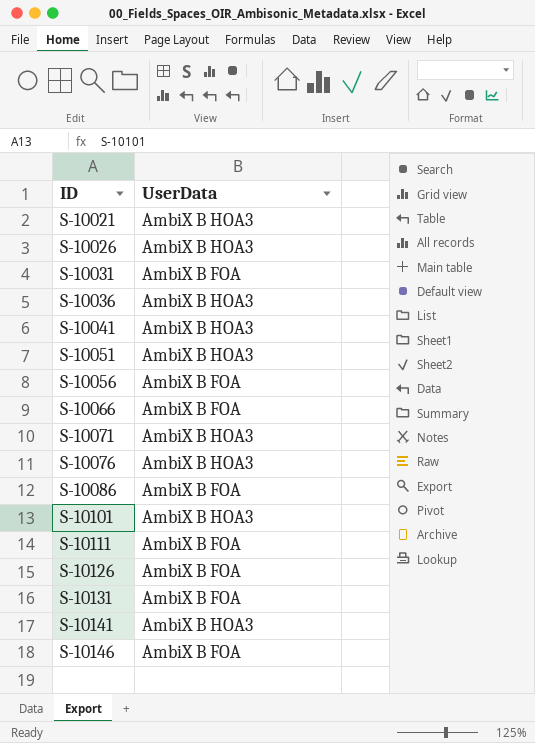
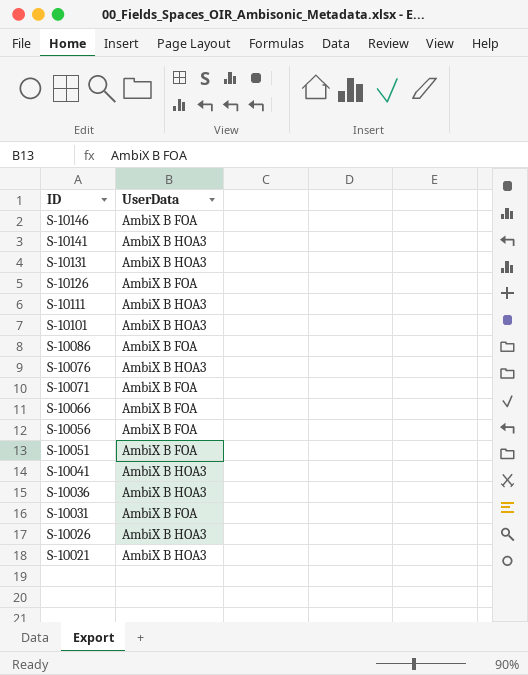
row order: ID ascending -> ID descending
S-10131 | UserData: AmbiX B FOA -> AmbiX B HOA3
S-10111 | UserData: AmbiX B FOA -> AmbiX B HOA3
S-10071 | UserData: AmbiX B HOA3 -> AmbiX B FOA
S-10051 | UserData: AmbiX B HOA3 -> AmbiX B FOA

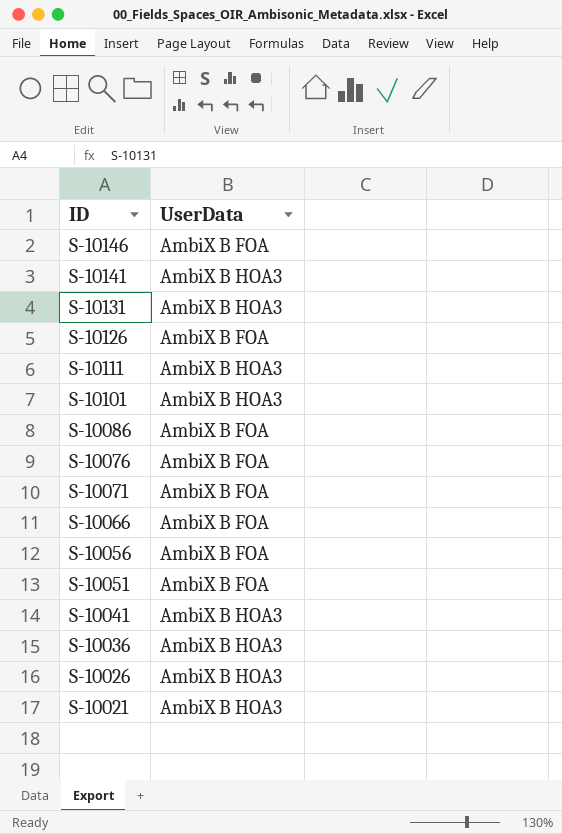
row S-10031: AmbiX B FOA -> none
S-10076 | UserData: AmbiX B HOA3 -> AmbiX B FOA

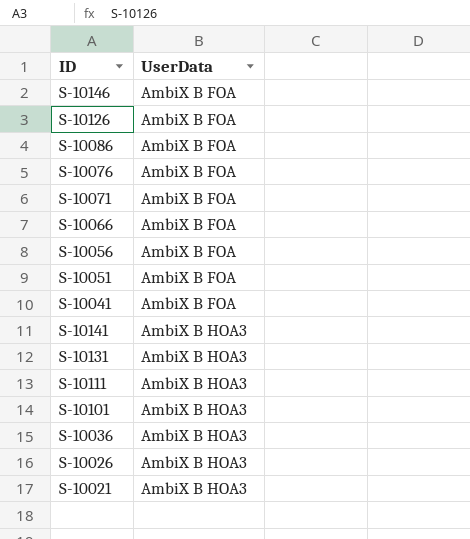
row order: ID descending -> UserData ascending
S-10041 | UserData: AmbiX B HOA3 -> AmbiX B FOA

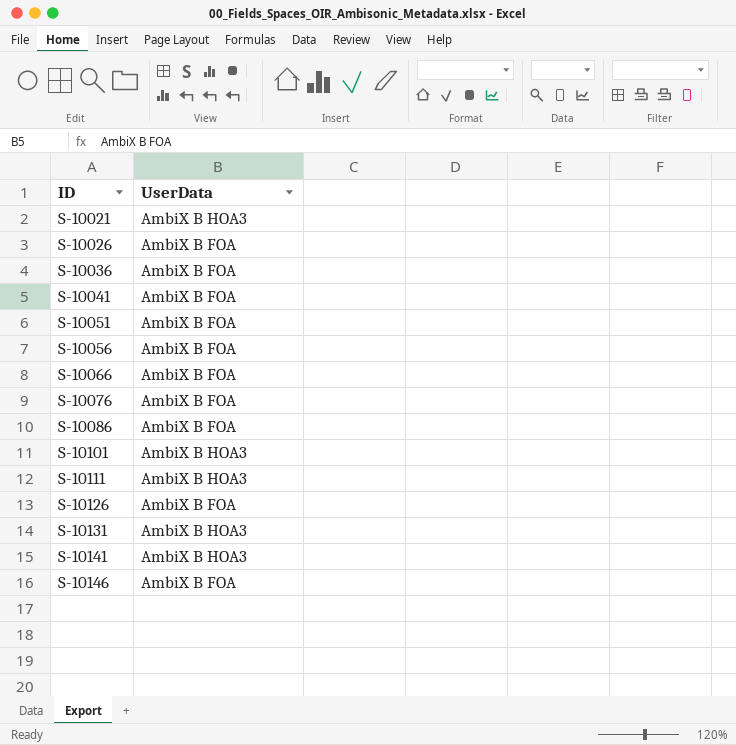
row order: UserData ascending -> ID ascending
row S-10071: AmbiX B FOA -> none
S-10026 | UserData: AmbiX B HOA3 -> AmbiX B FOA
S-10036 | UserData: AmbiX B HOA3 -> AmbiX B FOA

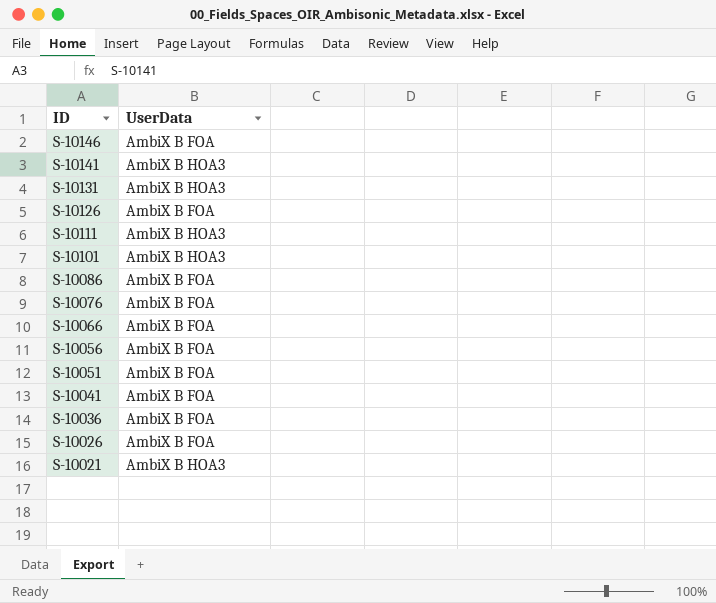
row order: ID ascending -> ID descending

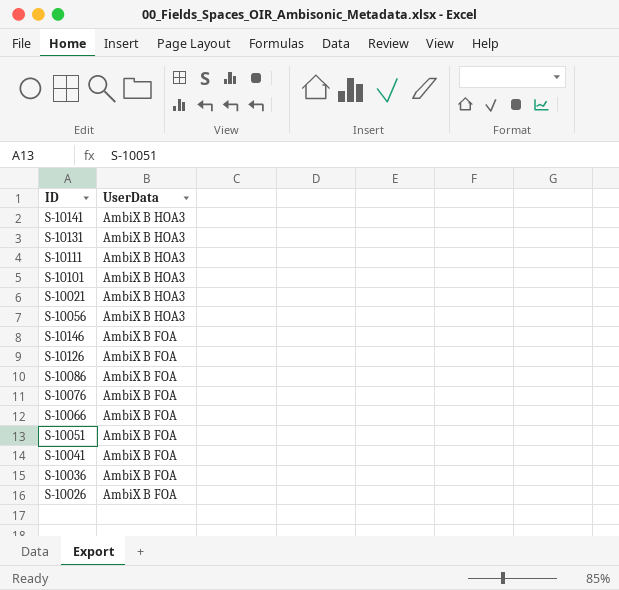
row order: ID descending -> UserData descending
S-10056 | UserData: AmbiX B FOA -> AmbiX B HOA3

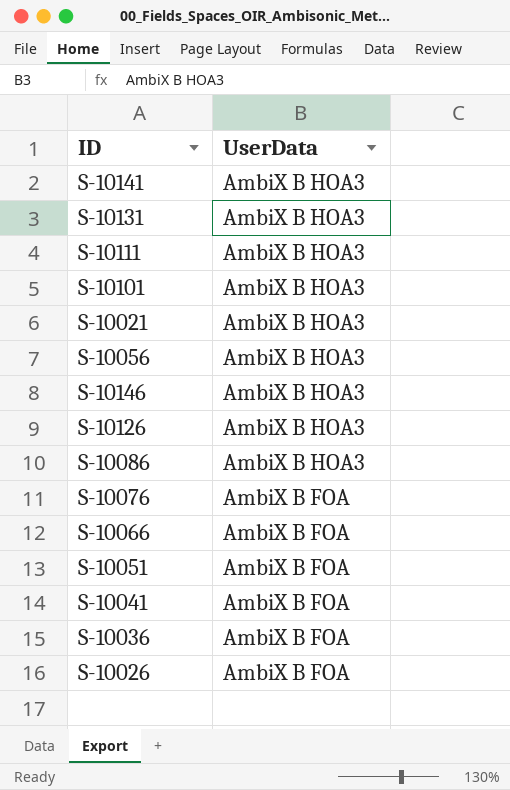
S-10146 | UserData: AmbiX B FOA -> AmbiX B HOA3
S-10126 | UserData: AmbiX B FOA -> AmbiX B HOA3
S-10086 | UserData: AmbiX B FOA -> AmbiX B HOA3

